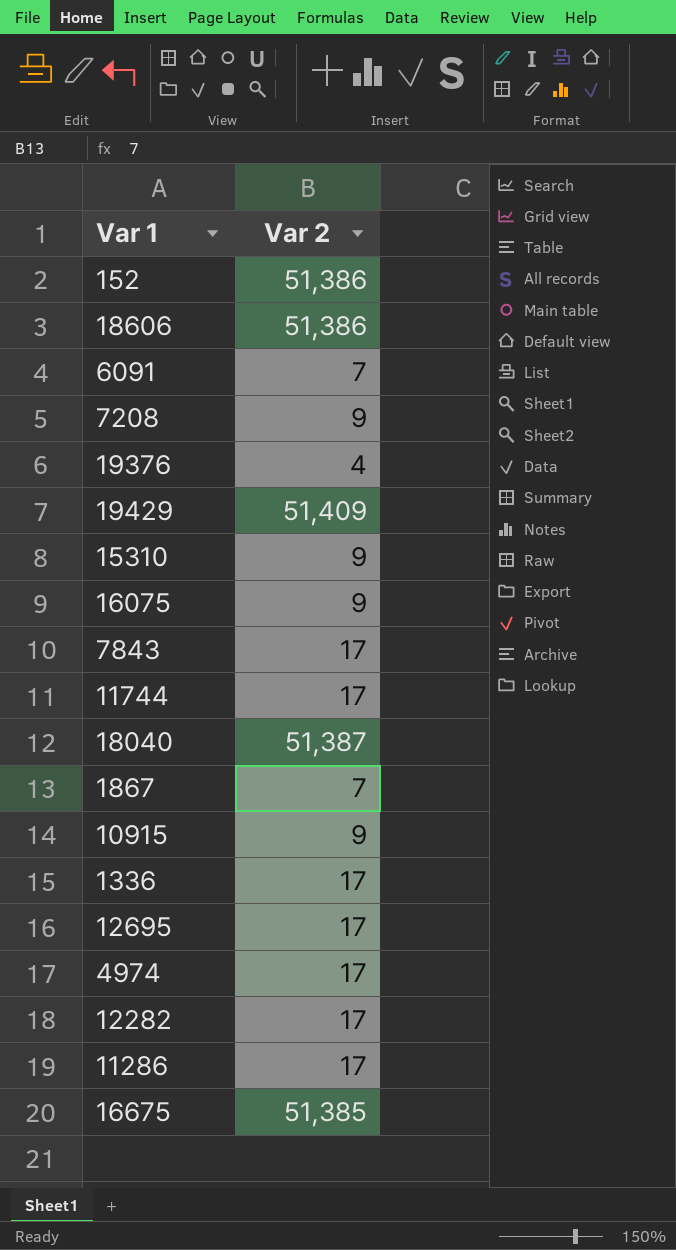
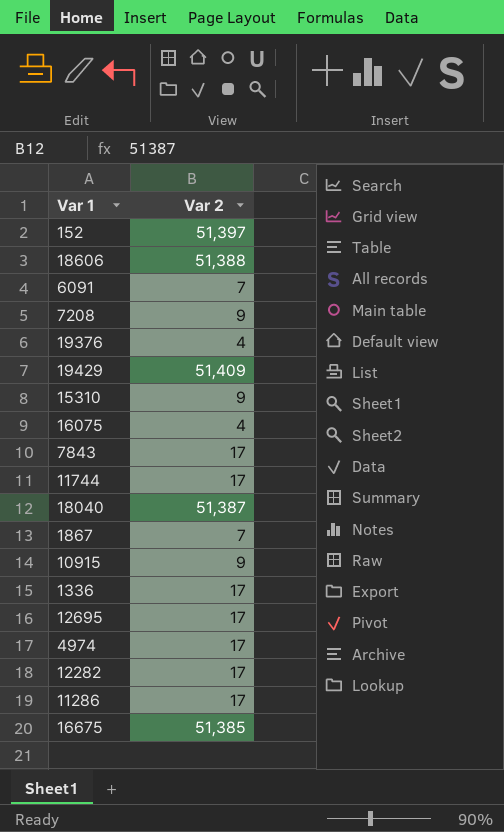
152 | Var 2: 51,386 -> 51,397
18606 | Var 2: 51,386 -> 51,388
16075 | Var 2: 9 -> 4

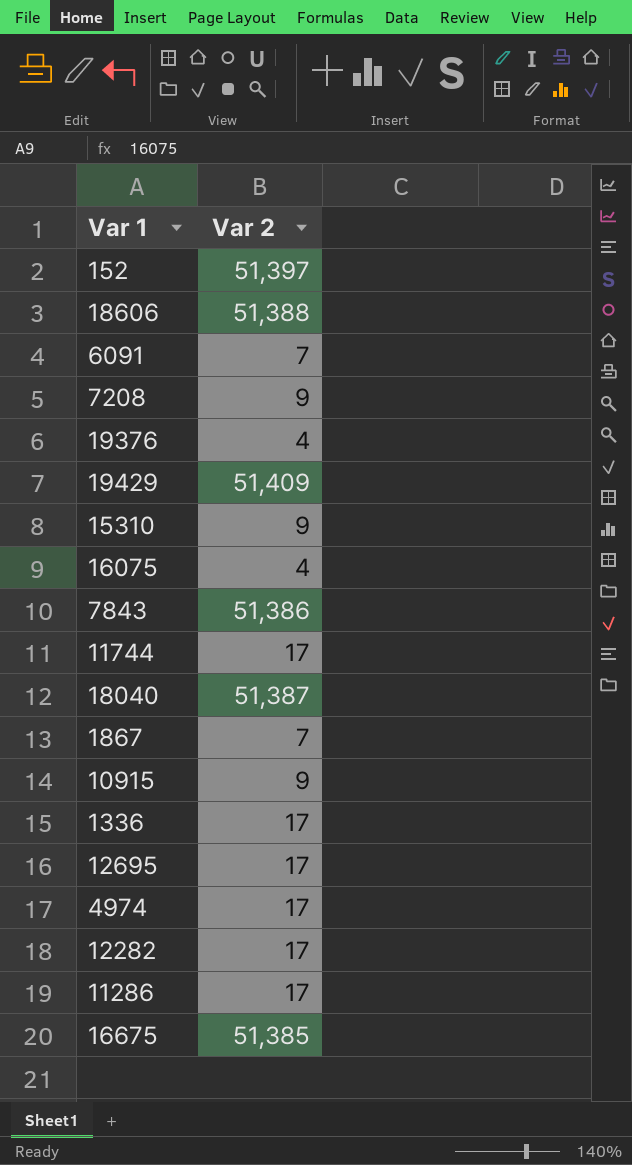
7843 | Var 2: 17 -> 51,386

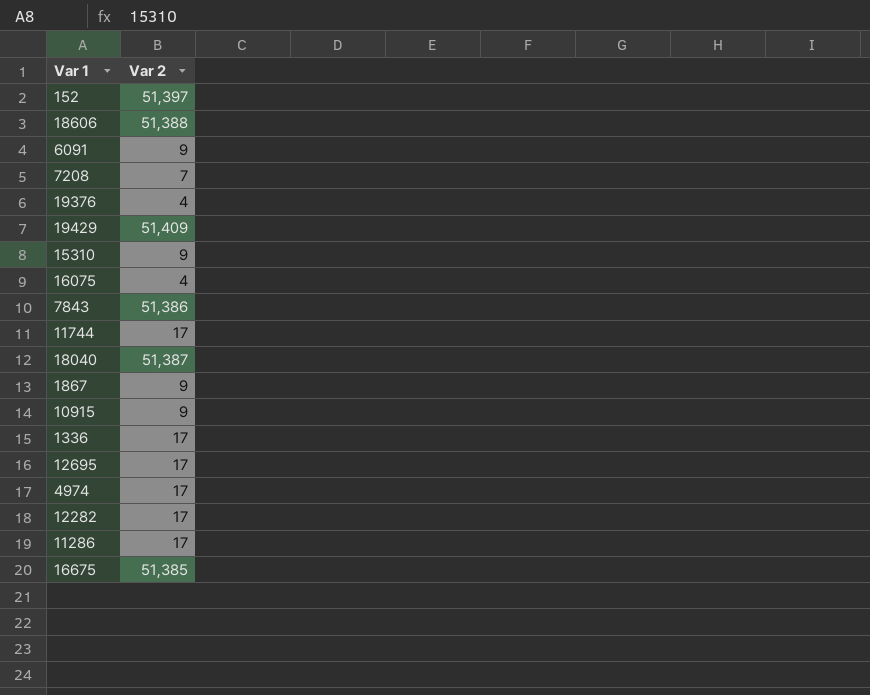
6091 | Var 2: 7 -> 9
7208 | Var 2: 9 -> 7
1867 | Var 2: 7 -> 9

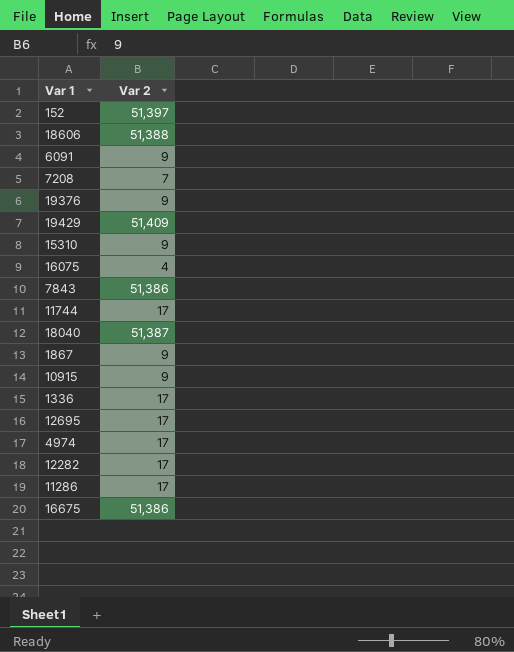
19376 | Var 2: 4 -> 9
16675 | Var 2: 51,385 -> 51,386

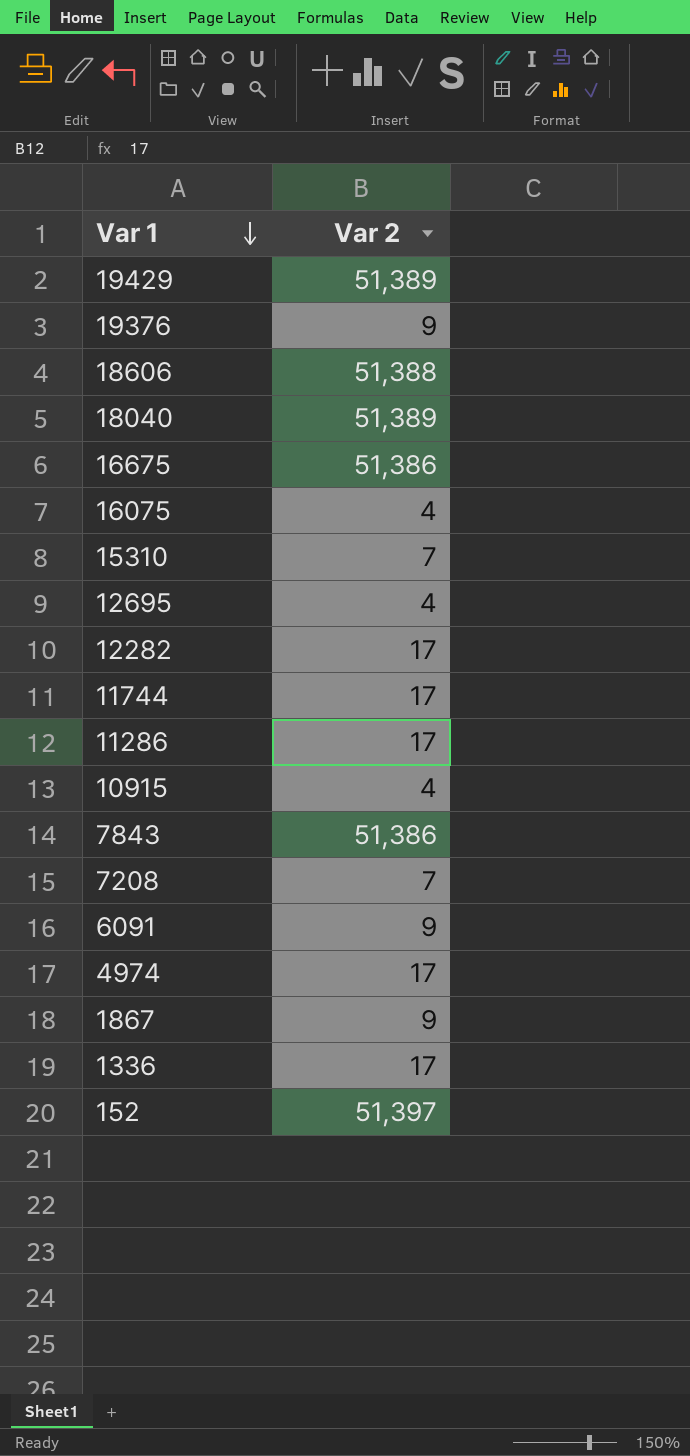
row order: none -> Var 1 descending
19429 | Var 2: 51,409 -> 51,389
18040 | Var 2: 51,387 -> 51,389
15310 | Var 2: 9 -> 7
12695 | Var 2: 17 -> 4
10915 | Var 2: 9 -> 4

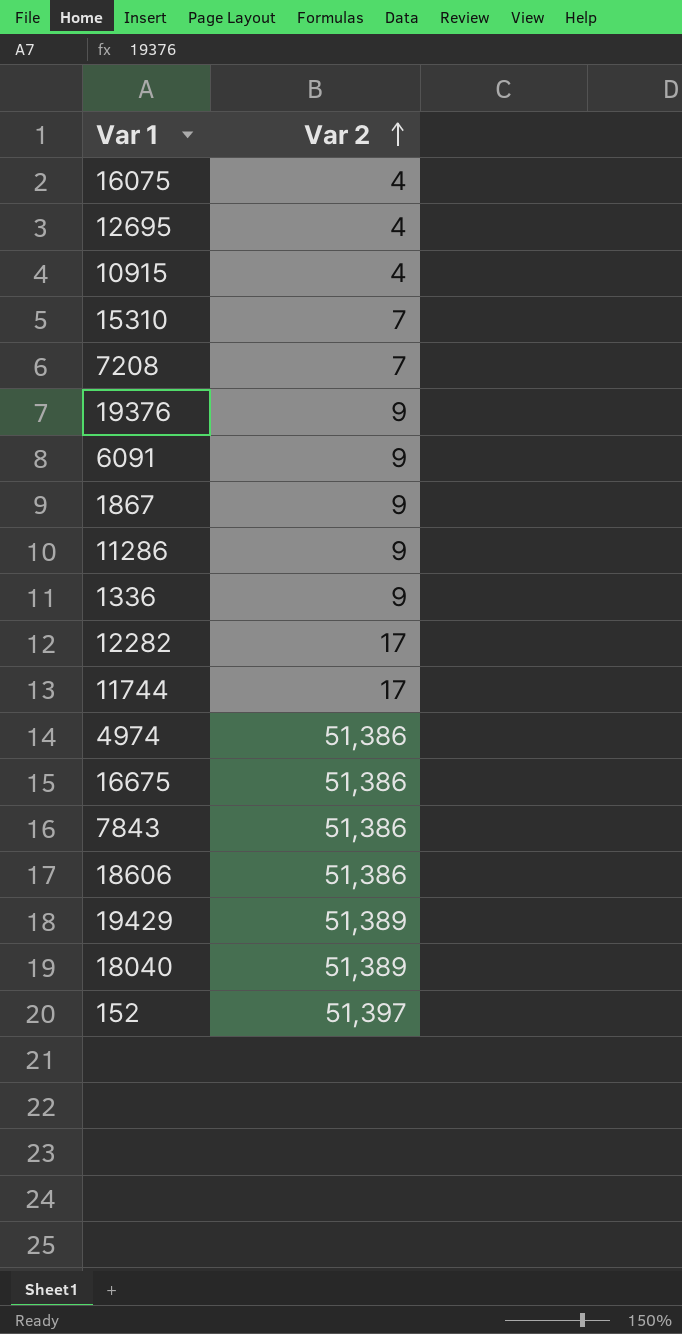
row order: Var 1 descending -> Var 2 ascending
11286 | Var 2: 17 -> 9
1336 | Var 2: 17 -> 9
4974 | Var 2: 17 -> 51,386
18606 | Var 2: 51,388 -> 51,386

